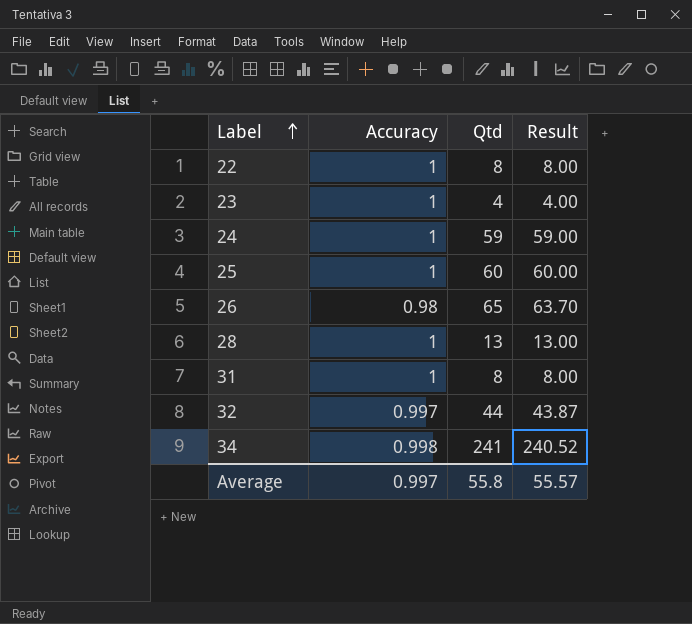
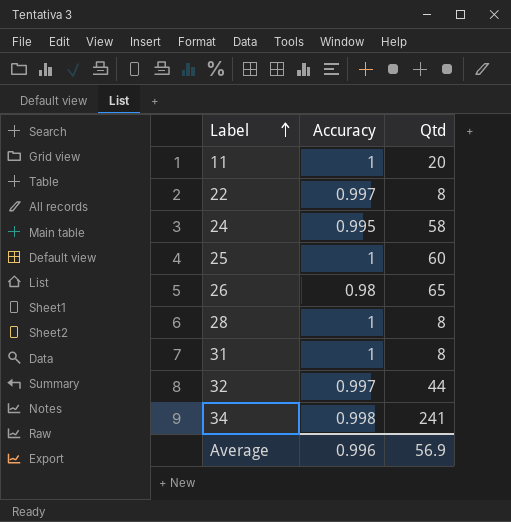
column Result | formula: [Accuracy] * [Qtd] -> none
row 23: 1 | 4 | 4.00 -> none
row 11: none -> 1 | 20
22 | Accuracy: 1 -> 0.997
24 | Accuracy: 1 -> 0.995
24 | Qtd: 59 -> 58
28 | Qtd: 13 -> 8
Average | Accuracy: 0.997 -> 0.996
Average | Qtd: 55.8 -> 56.9

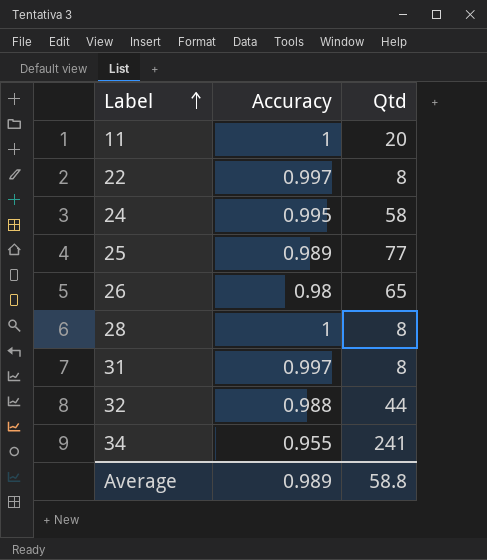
25 | Accuracy: 1 -> 0.989
25 | Qtd: 60 -> 77
31 | Accuracy: 1 -> 0.997
32 | Accuracy: 0.997 -> 0.988
34 | Accuracy: 0.998 -> 0.955
Average | Accuracy: 0.996 -> 0.989
Average | Qtd: 56.9 -> 58.8

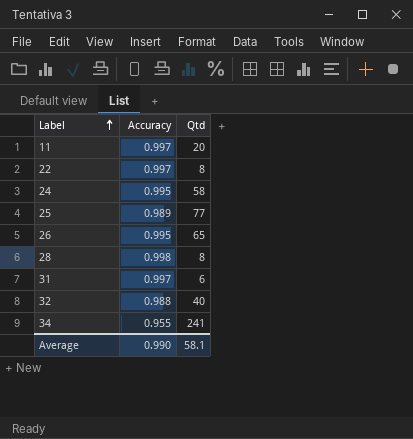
11 | Accuracy: 1 -> 0.997
26 | Accuracy: 0.98 -> 0.995
28 | Accuracy: 1 -> 0.998
31 | Qtd: 8 -> 6
32 | Qtd: 44 -> 40
Average | Accuracy: 0.989 -> 0.990
Average | Qtd: 58.8 -> 58.1

